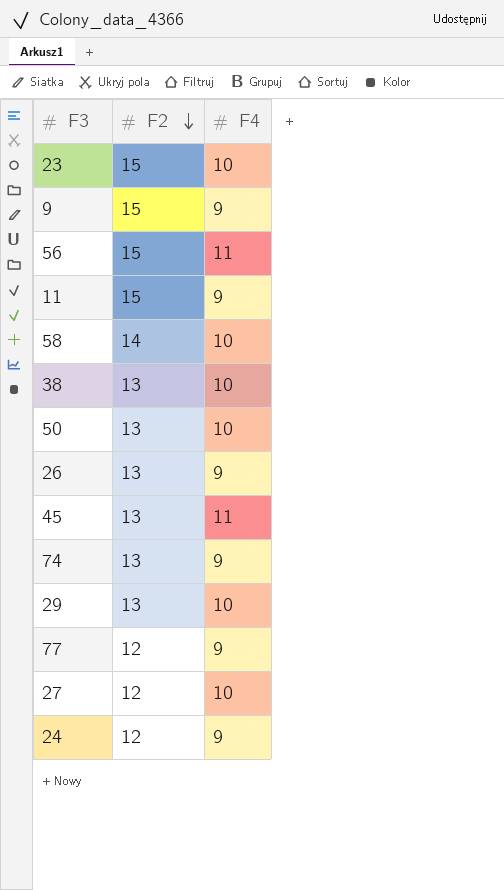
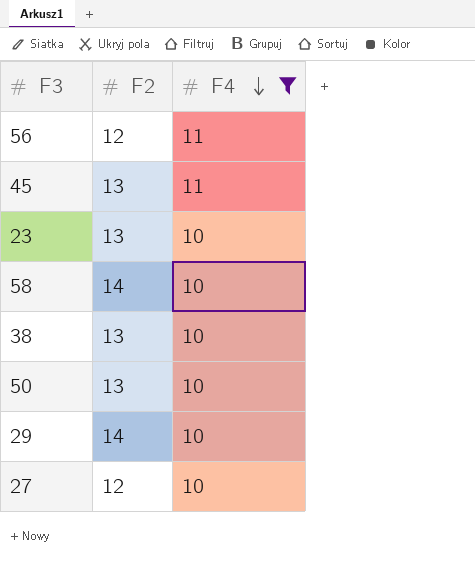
filter: none -> F4 != 9
row order: F2 descending -> F4 descending
56 | F2: 15 -> 12
23 | F2: 15 -> 13
29 | F2: 13 -> 14

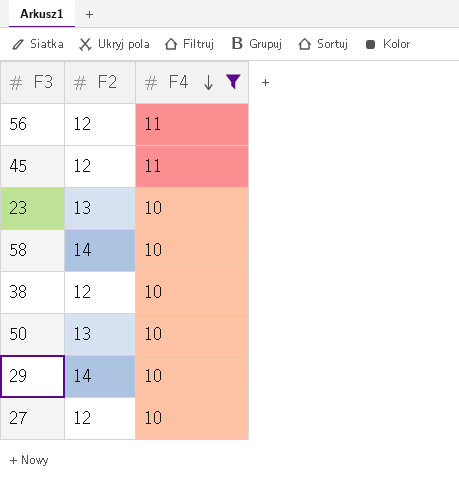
45 | F2: 13 -> 12
38 | F2: 13 -> 12

